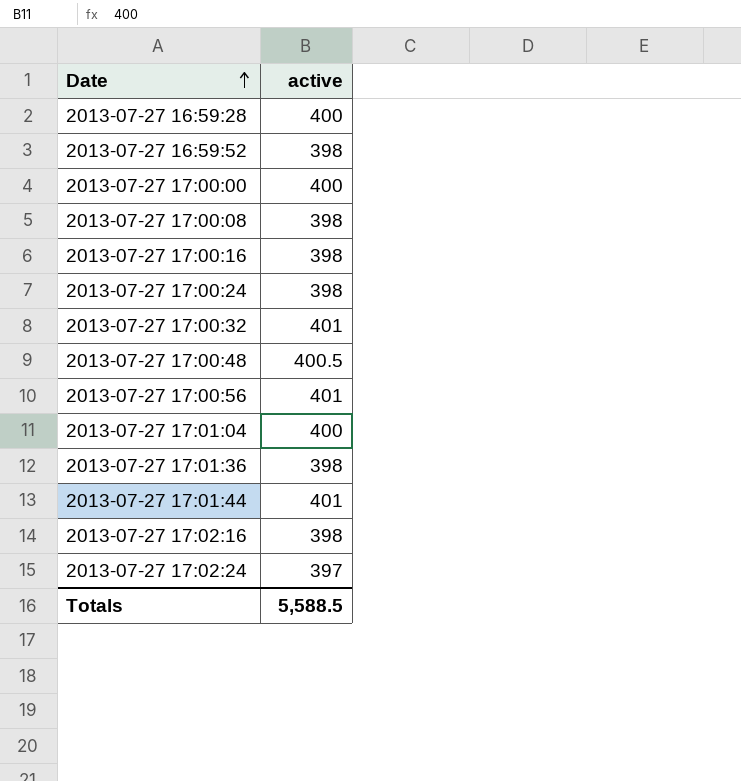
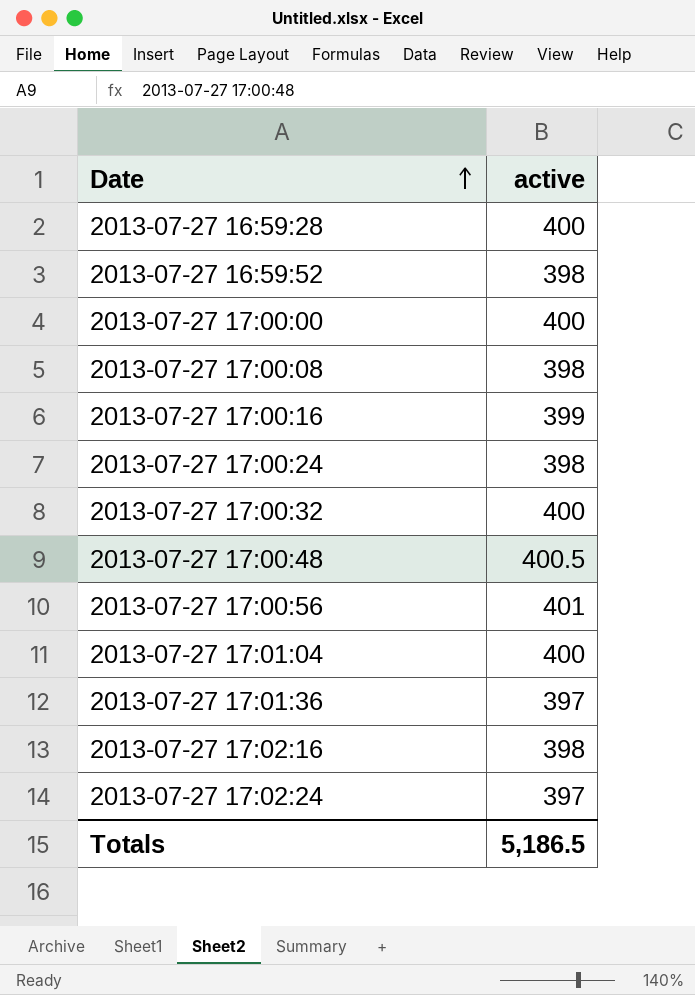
row 2013-07-27 17:01:44: 401 -> none
2013-07-27 17:00:16 | active: 398 -> 399
2013-07-27 17:00:32 | active: 401 -> 400
2013-07-27 17:01:36 | active: 398 -> 397
Totals | active: 5,588.5 -> 5,186.5

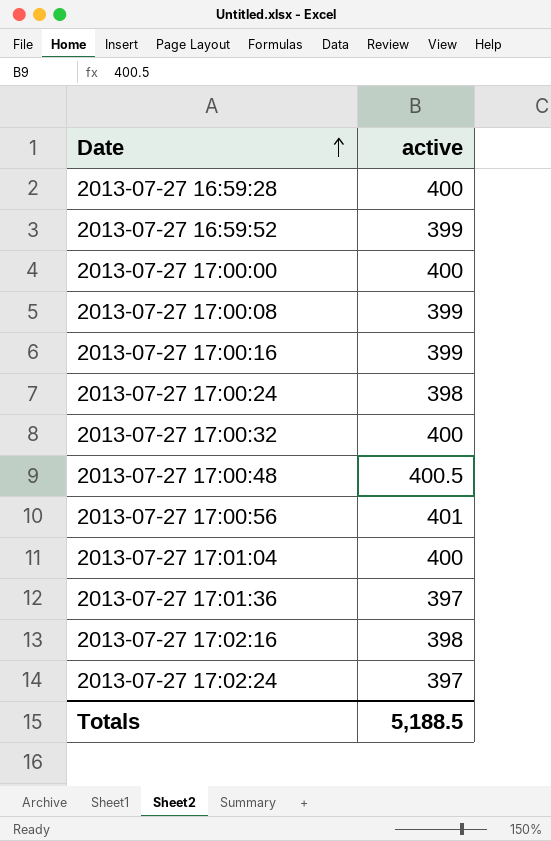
2013-07-27 16:59:52 | active: 398 -> 399
2013-07-27 17:00:08 | active: 398 -> 399
Totals | active: 5,186.5 -> 5,188.5

